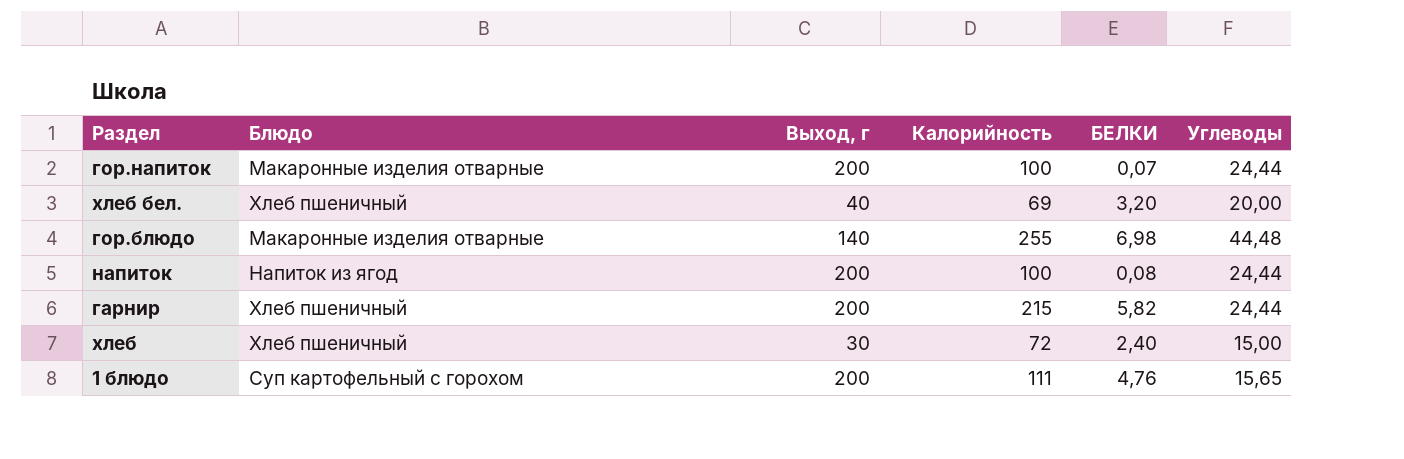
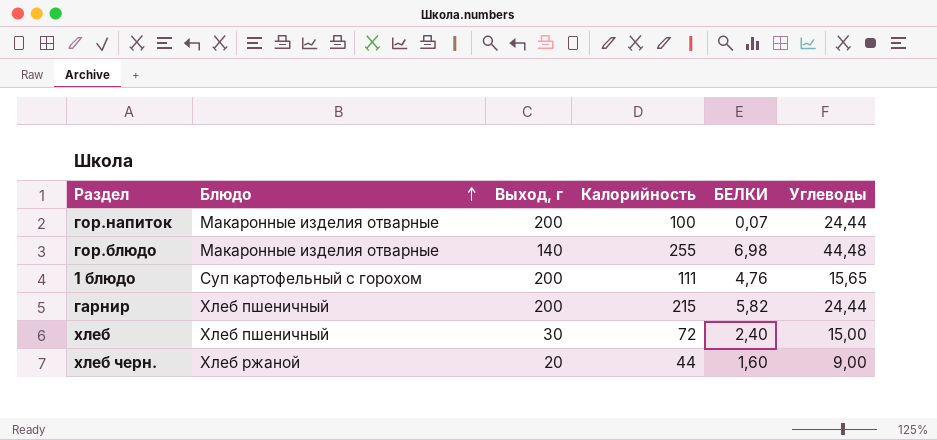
row order: none -> Блюдо ascending
row хлеб бел.: Хлеб пшеничный | 40 | 69 | 3,20 | 20,00 -> none
row напиток: Напиток из ягод | 200 | 100 | 0,08 | 24,44 -> none
row хлеб черн.: none -> Хлеб ржаной | 20 | 44 | 1,60 | 9,00

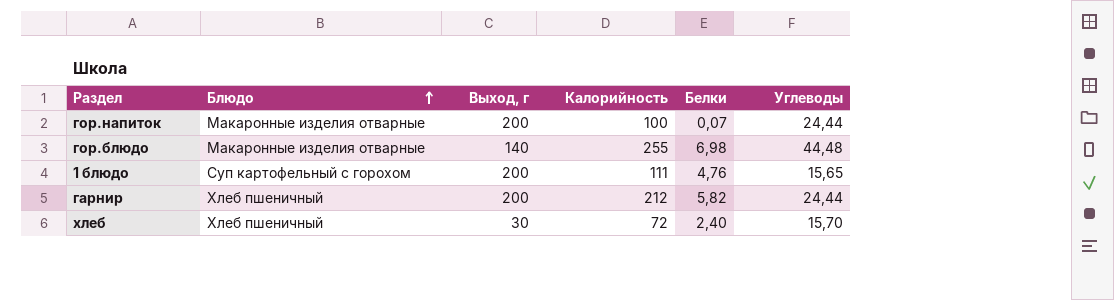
column name: БЕЛКИ -> Белки
row хлеб черн.: Хлеб ржаной | 20 | 44 | 1,60 | 9,00 -> none
гарнир | Калорийность: 215 -> 212
хлеб | Углеводы: 15,00 -> 15,70

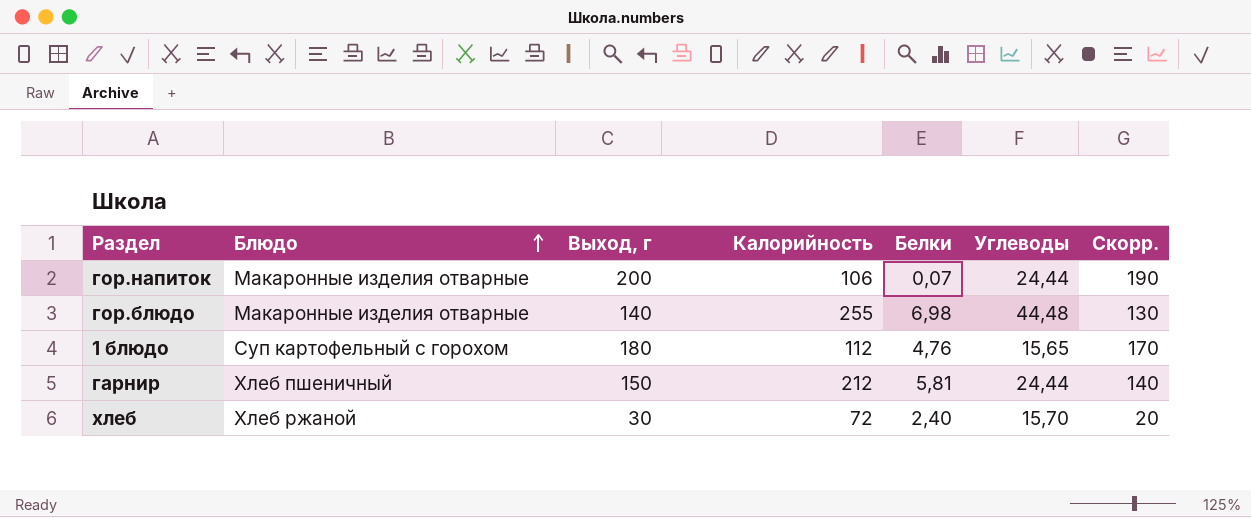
column Скорр. | formula: none -> [Выход, г] - 10
гор.напиток | Калорийность: 100 -> 106
1 блюдо | Выход, г: 200 -> 180
1 блюдо | Калорийность: 111 -> 112
гарнир | Выход, г: 200 -> 150
гарнир | Белки: 5,82 -> 5,81
хлеб | Блюдо: Хлеб пшеничный -> Хлеб ржаной

